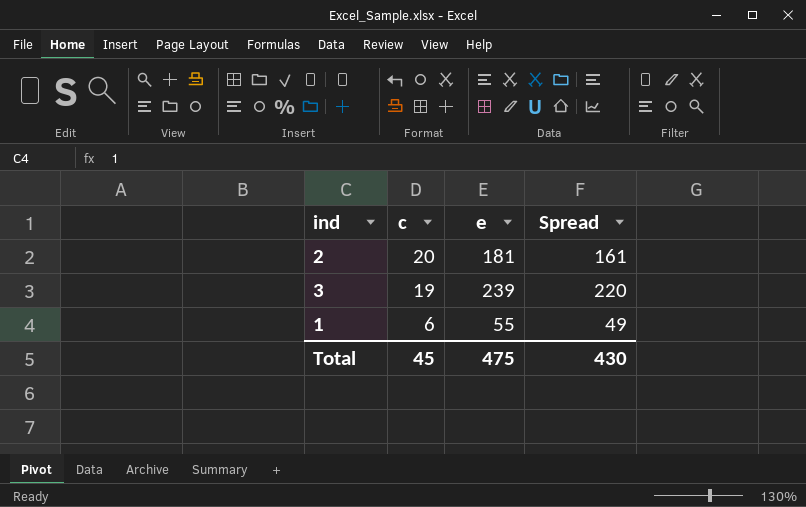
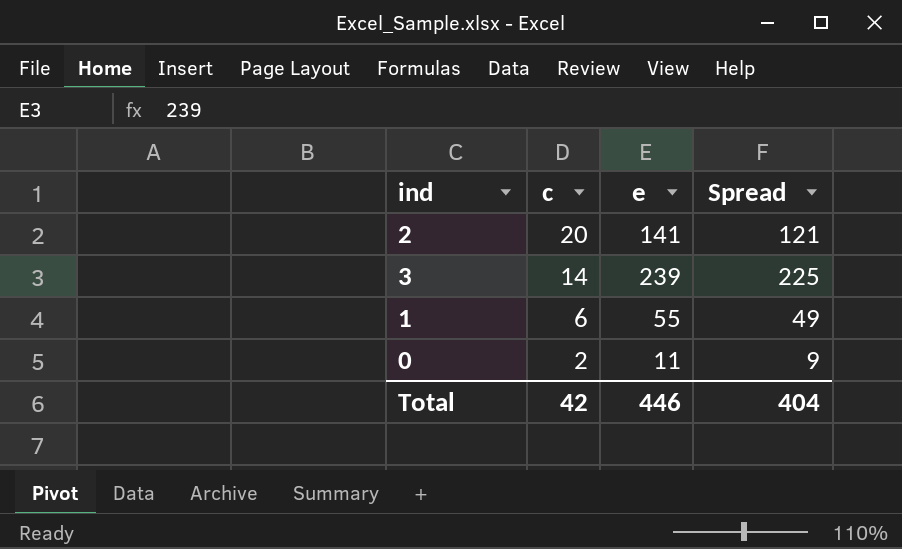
2 | e: 181 -> 141
2 | Spread: 161 -> 121
3 | c: 19 -> 14
3 | Spread: 220 -> 225
row 0: none -> 2 | 11 | 9
Total | c: 45 -> 42
Total | e: 475 -> 446
Total | Spread: 430 -> 404

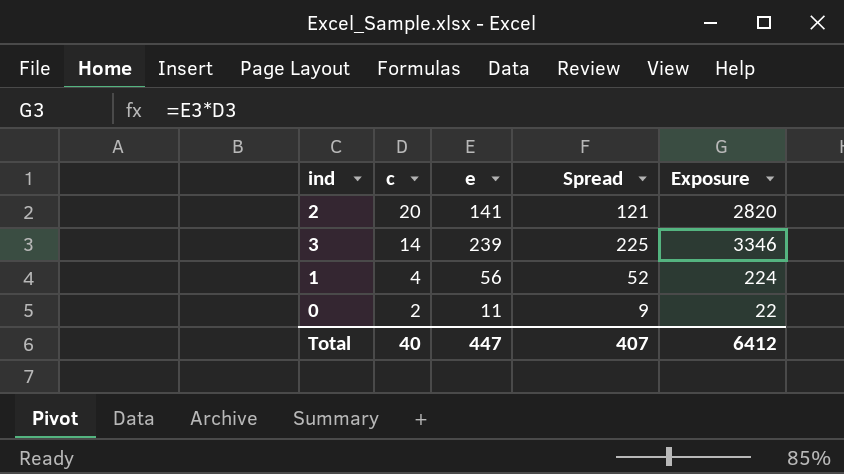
column Exposure | formula: none -> [c] * [e]
1 | c: 6 -> 4
1 | e: 55 -> 56
1 | Spread: 49 -> 52
Total | c: 42 -> 40
Total | e: 446 -> 447
Total | Spread: 404 -> 407

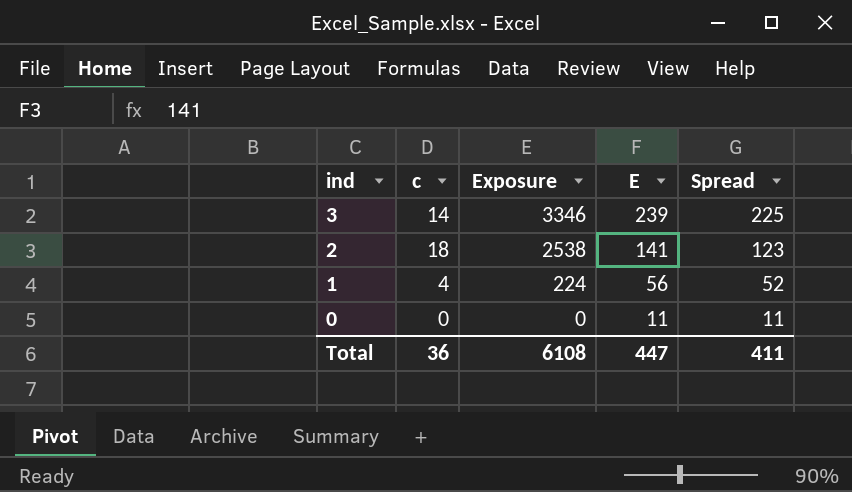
row order: c descending -> ind descending
column Exposure | position: 5 -> 3
column name: e -> E
2 | c: 20 -> 18
2 | Exposure: 2820 -> 2538
2 | Spread: 121 -> 123
0 | c: 2 -> 0
0 | Exposure: 22 -> 0
0 | Spread: 9 -> 11
Total | c: 40 -> 36
Total | Exposure: 6412 -> 6108
Total | Spread: 407 -> 411

